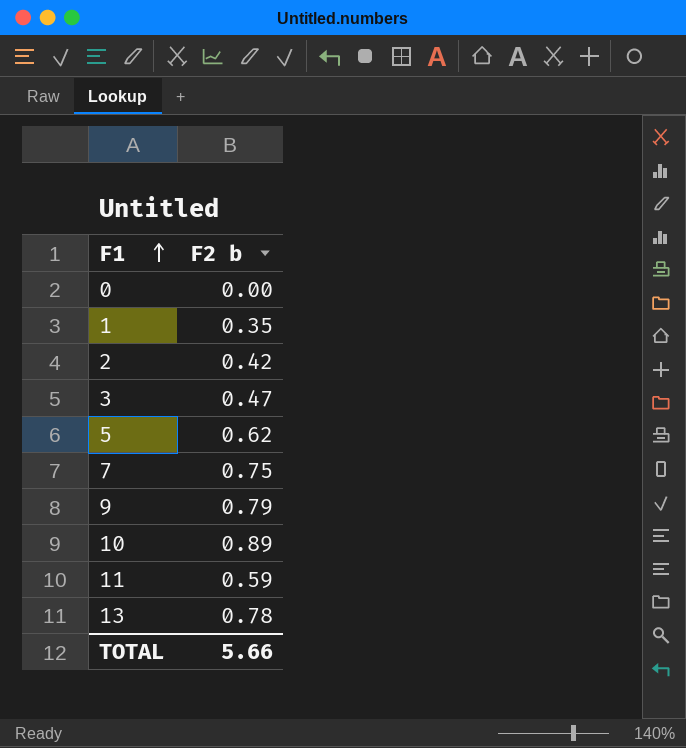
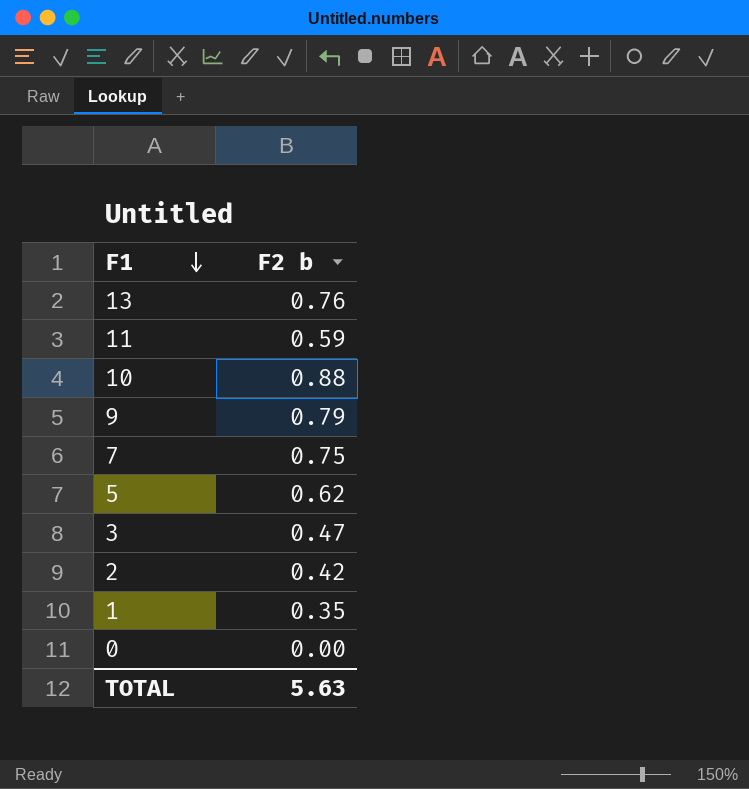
row order: F1 ascending -> F1 descending
13 | F2 b: 0.78 -> 0.76
10 | F2 b: 0.89 -> 0.88
TOTAL | F2 b: 5.66 -> 5.63

